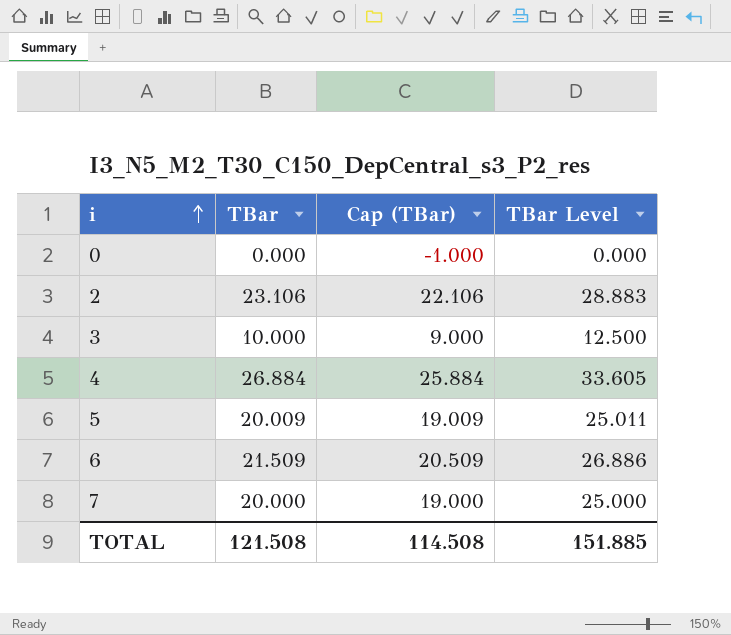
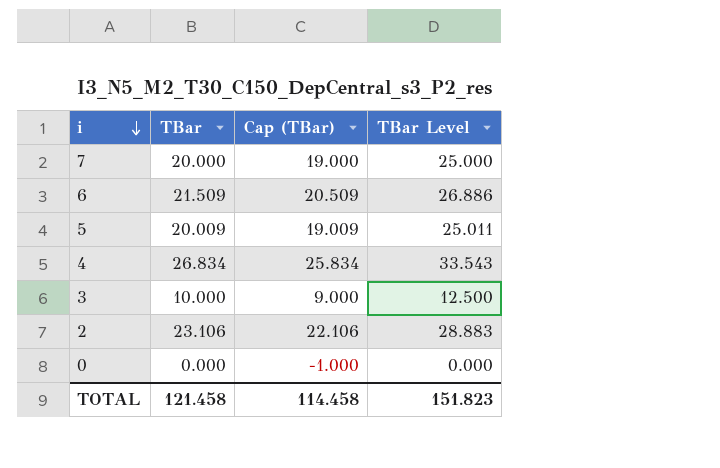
row order: i ascending -> i descending
4 | TBar: 26.884 -> 26.834
4 | Cap (TBar): 25.884 -> 25.834
4 | TBar Level: 33.605 -> 33.543
TOTAL | TBar: 121.508 -> 121.458
TOTAL | Cap (TBar): 114.508 -> 114.458
TOTAL | TBar Level: 151.885 -> 151.823

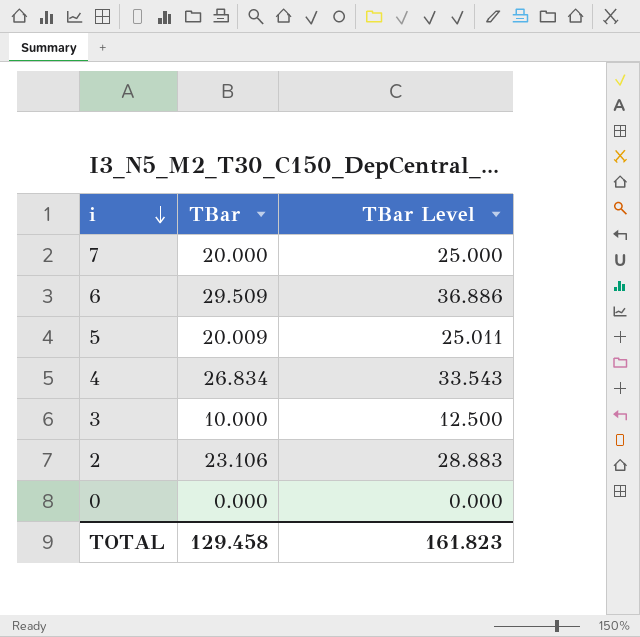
column Cap (TBar) | formula: [TBar] - 1 -> none
6 | TBar: 21.509 -> 29.509
6 | TBar Level: 26.886 -> 36.886
TOTAL | TBar: 121.458 -> 129.458
TOTAL | TBar Level: 151.823 -> 161.823

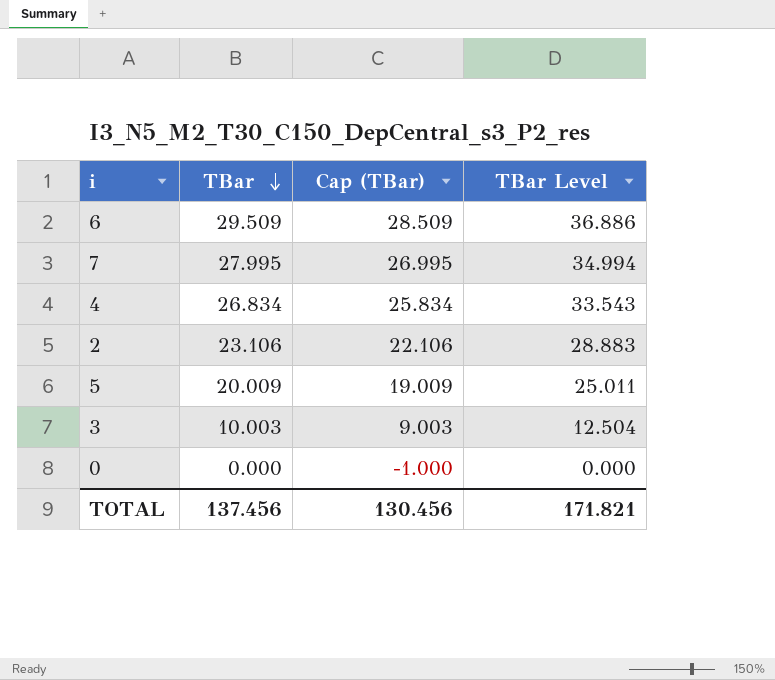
row order: i descending -> TBar descending
column Cap (TBar) | formula: none -> [TBar] - 1
7 | TBar: 20.000 -> 27.995
7 | TBar Level: 25.000 -> 34.994
3 | TBar: 10.000 -> 10.003
3 | TBar Level: 12.500 -> 12.504
TOTAL | TBar: 129.458 -> 137.456
TOTAL | TBar Level: 161.823 -> 171.821

